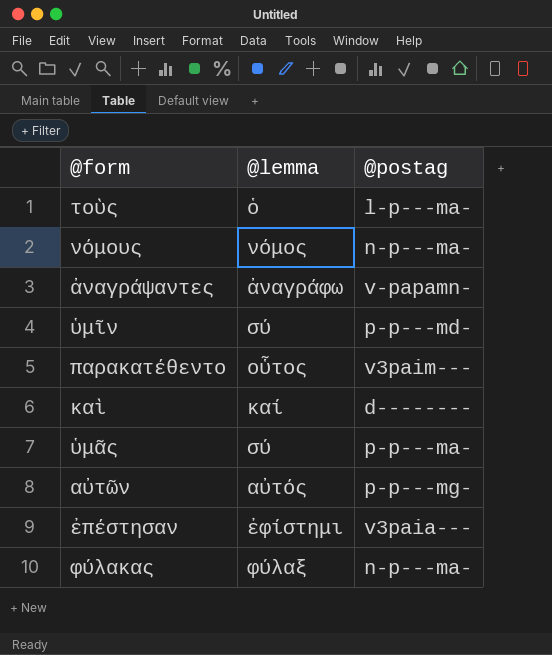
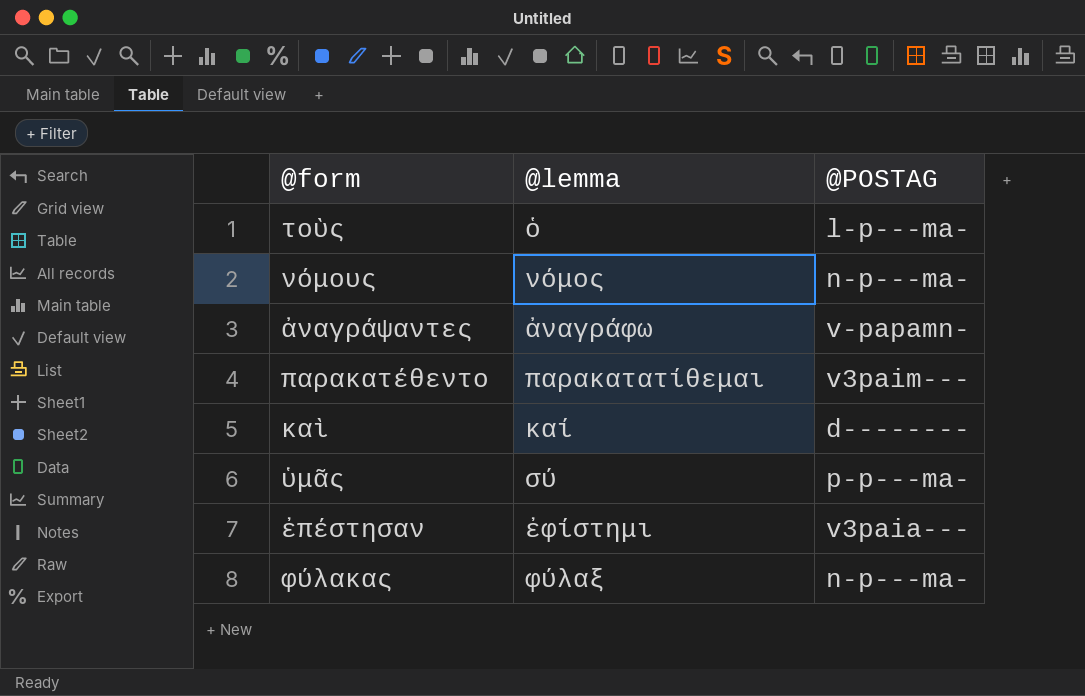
column name: @postag -> @POSTAG
row ὑμῖν: σύ | p-p---md- -> none
row αὐτῶν: αὐτός | p-p---mg- -> none
παρακατέθεντο | @lemma: οὗτος -> παρακατατίθεμαι

